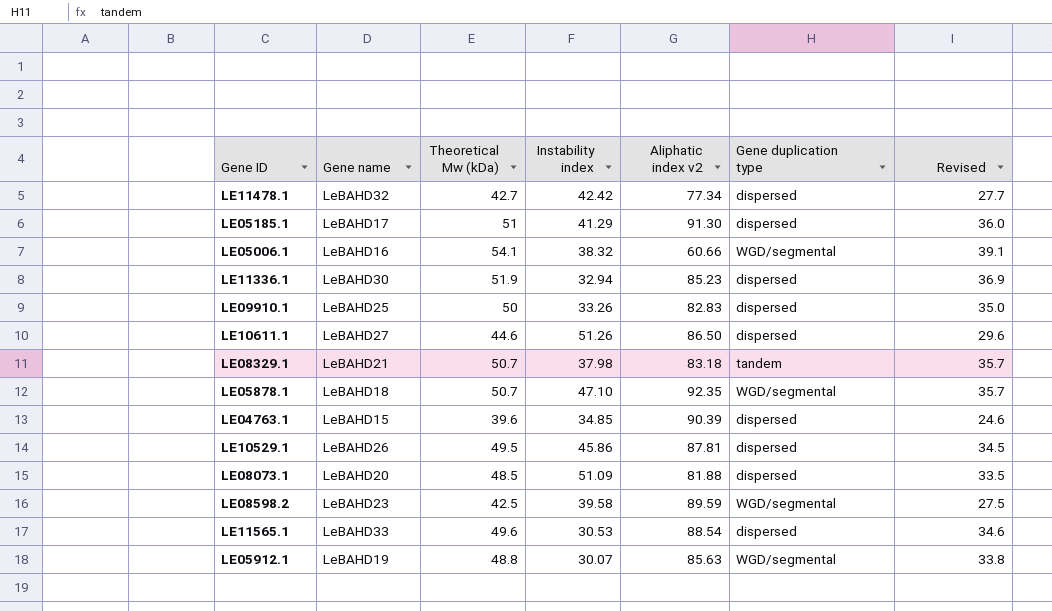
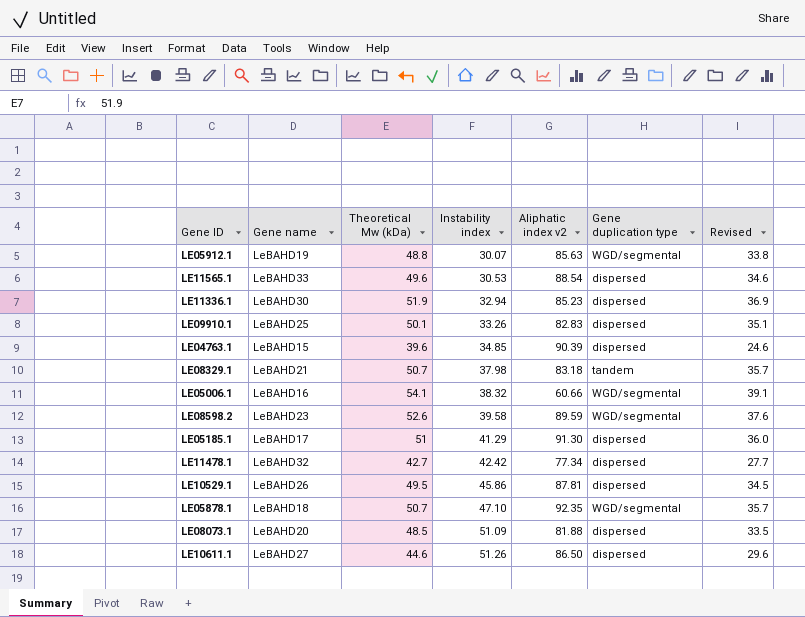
row order: none -> Instability index ascending
LE09910.1 | Theoretical Mw (kDa): 50 -> 50.1
LE09910.1 | Revised: 35.0 -> 35.1
LE08598.2 | Theoretical Mw (kDa): 42.5 -> 52.6
LE08598.2 | Revised: 27.5 -> 37.6

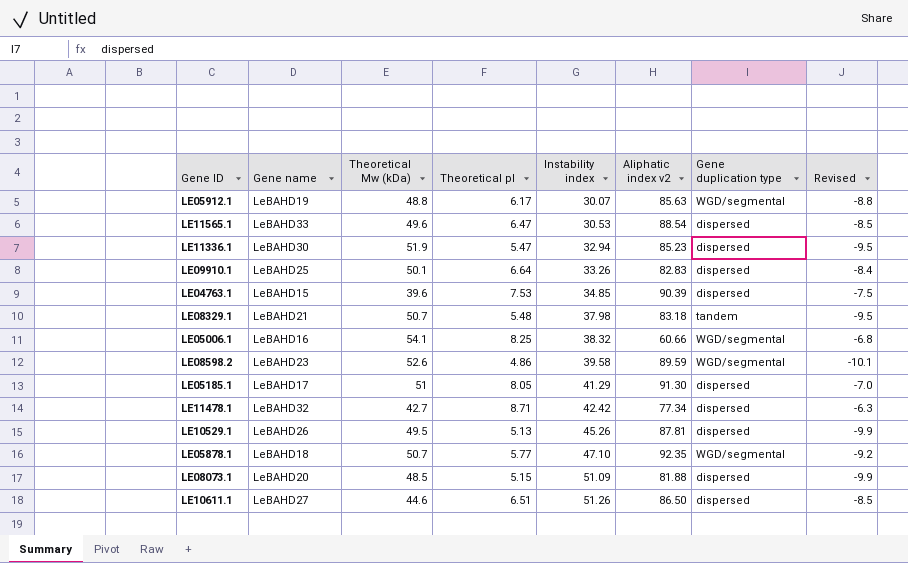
column Theoretical pI | position: none -> 4
column Revised | formula: [Theoretical Mw (kDa)] - 15 -> [Theoretical pI] - 15
LE10529.1 | Instability index: 45.86 -> 45.26

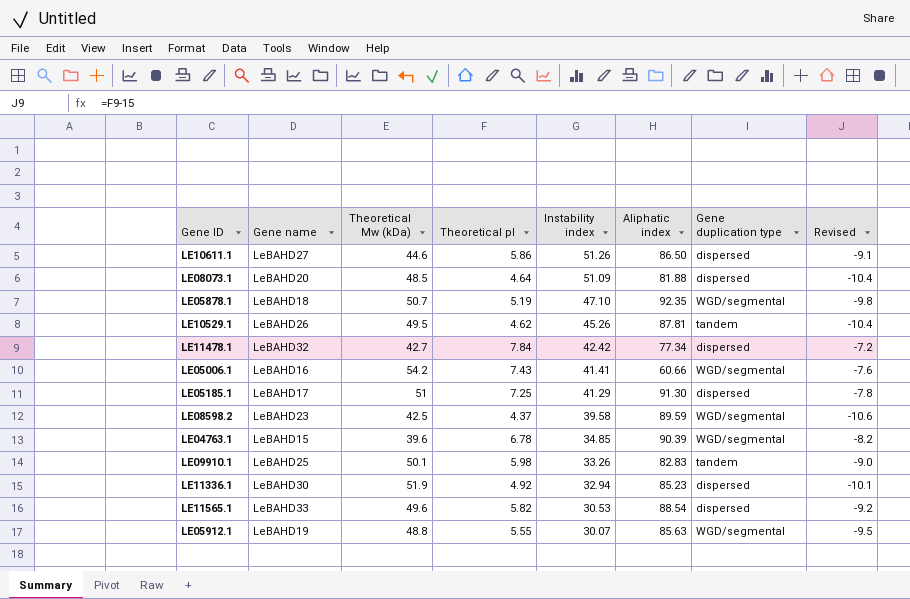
row order: Instability index ascending -> Instability index descending
column name: Aliphatic index v2 -> Aliphatic index
row LE08329.1: LeBAHD21 | 50.7 | 5.48 | 37.98 | 83.18 | tandem | -9.5 -> none
LE10611.1 | Theoretical pI: 6.51 -> 5.86
LE10611.1 | Revised: -8.5 -> -9.1
LE08073.1 | Theoretical pI: 5.15 -> 4.64
LE08073.1 | Revised: -9.9 -> -10.4
LE05878.1 | Theoretical pI: 5.77 -> 5.19
LE05878.1 | Revised: -9.2 -> -9.8
LE10529.1 | Theoretical pI: 5.13 -> 4.62
LE10529.1 | Gene duplication type: dispersed -> tandem
LE10529.1 | Revised: -9.9 -> -10.4
LE11478.1 | Theoretical pI: 8.71 -> 7.84
LE11478.1 | Revised: -6.3 -> -7.2
LE05006.1 | Theoretical Mw (kDa): 54.1 -> 54.2
LE05006.1 | Theoretical pI: 8.25 -> 7.43
LE05006.1 | Instability index: 38.32 -> 41.41
LE05006.1 | Revised: -6.8 -> -7.6
LE05185.1 | Theoretical pI: 8.05 -> 7.25
LE05185.1 | Revised: -7.0 -> -7.8
LE08598.2 | Theoretical Mw (kDa): 52.6 -> 42.5
LE08598.2 | Theoretical pI: 4.86 -> 4.37
LE08598.2 | Revised: -10.1 -> -10.6
LE04763.1 | Theoretical pI: 7.53 -> 6.78
LE04763.1 | Gene duplication type: dispersed -> WGD/segmental
LE04763.1 | Revised: -7.5 -> -8.2
LE09910.1 | Theoretical pI: 6.64 -> 5.98
LE09910.1 | Gene duplication type: dispersed -> tandem
LE09910.1 | Revised: -8.4 -> -9.0
LE11336.1 | Theoretical pI: 5.47 -> 4.92
LE11336.1 | Revised: -9.5 -> -10.1
LE11565.1 | Theoretical pI: 6.47 -> 5.82
LE11565.1 | Revised: -8.5 -> -9.2
LE05912.1 | Theoretical pI: 6.17 -> 5.55
LE05912.1 | Revised: -8.8 -> -9.5

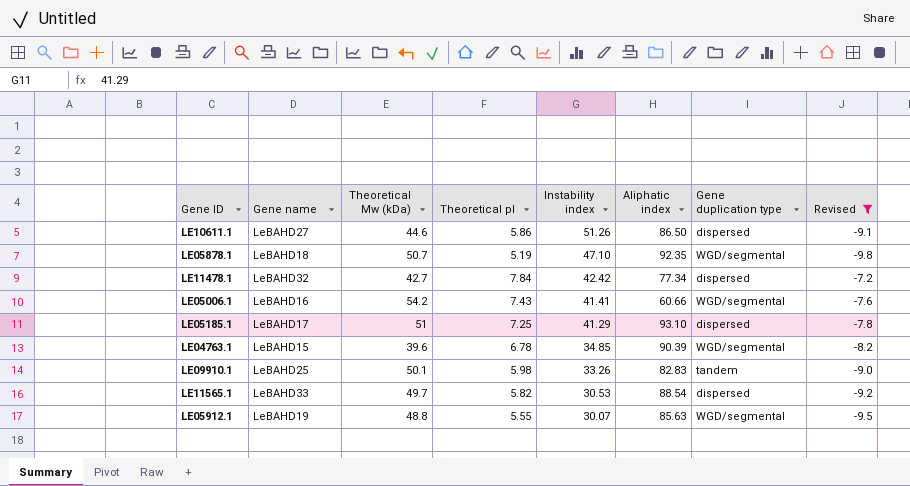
filter: none -> Revised >= -9.8
LE05185.1 | Aliphatic index: 91.30 -> 93.10
LE11565.1 | Theoretical Mw (kDa): 49.6 -> 49.7

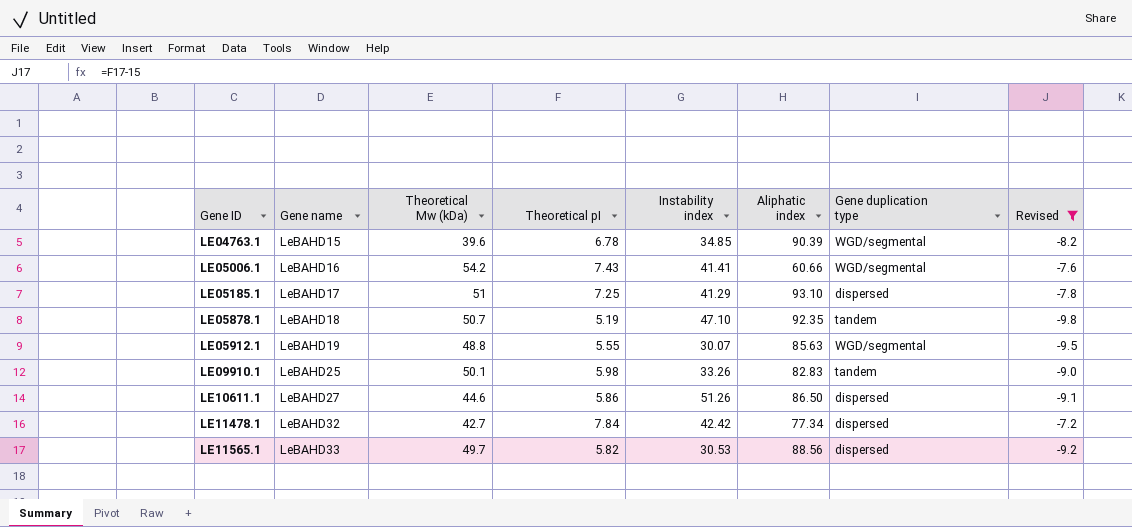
row order: Instability index descending -> Gene ID ascending
LE05878.1 | Gene duplication type: WGD/segmental -> tandem
LE11565.1 | Aliphatic index: 88.54 -> 88.56

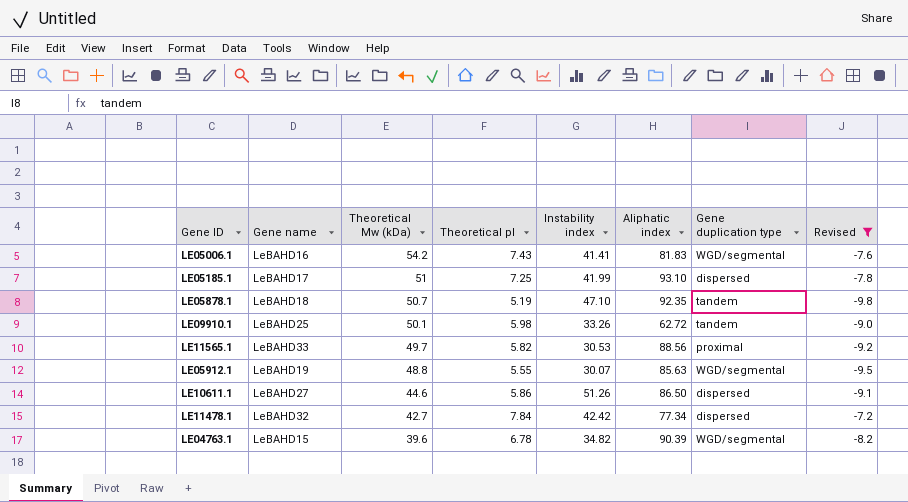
row order: Gene ID ascending -> Theoretical Mw (kDa) descending
LE05006.1 | Aliphatic index: 60.66 -> 81.83
LE05185.1 | Instability index: 41.29 -> 41.99
LE09910.1 | Aliphatic index: 82.83 -> 62.72
LE11565.1 | Gene duplication type: dispersed -> proximal
LE04763.1 | Instability index: 34.85 -> 34.82

